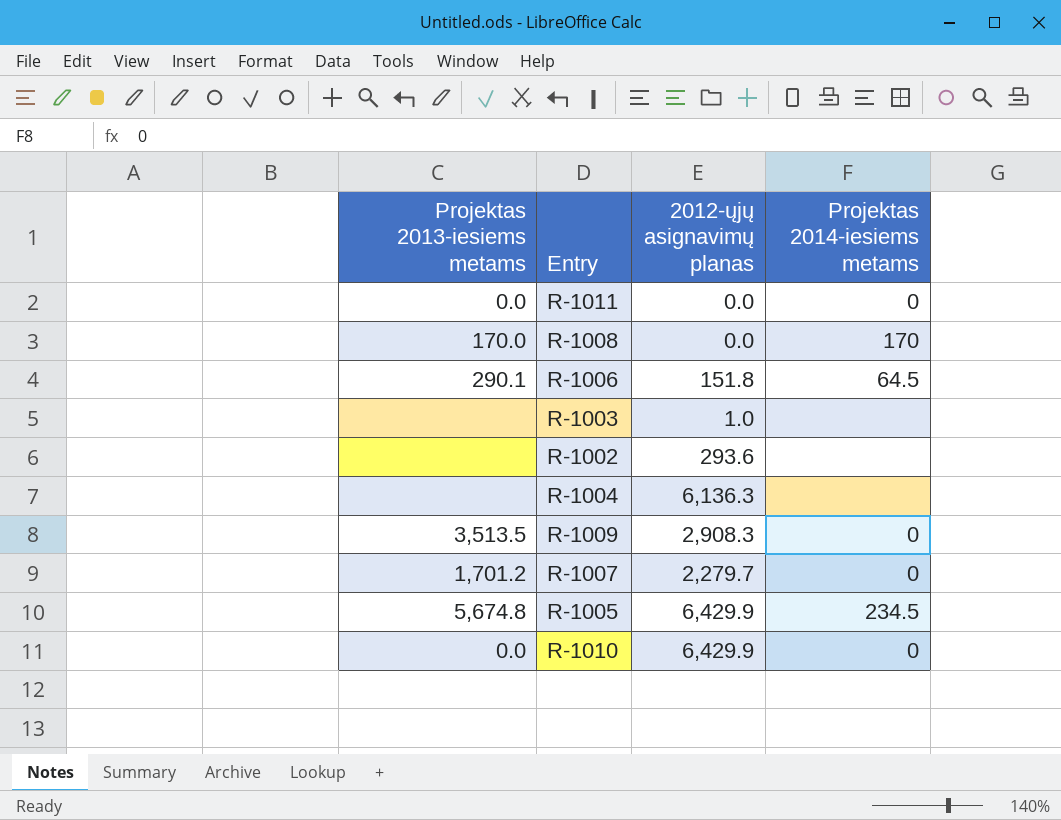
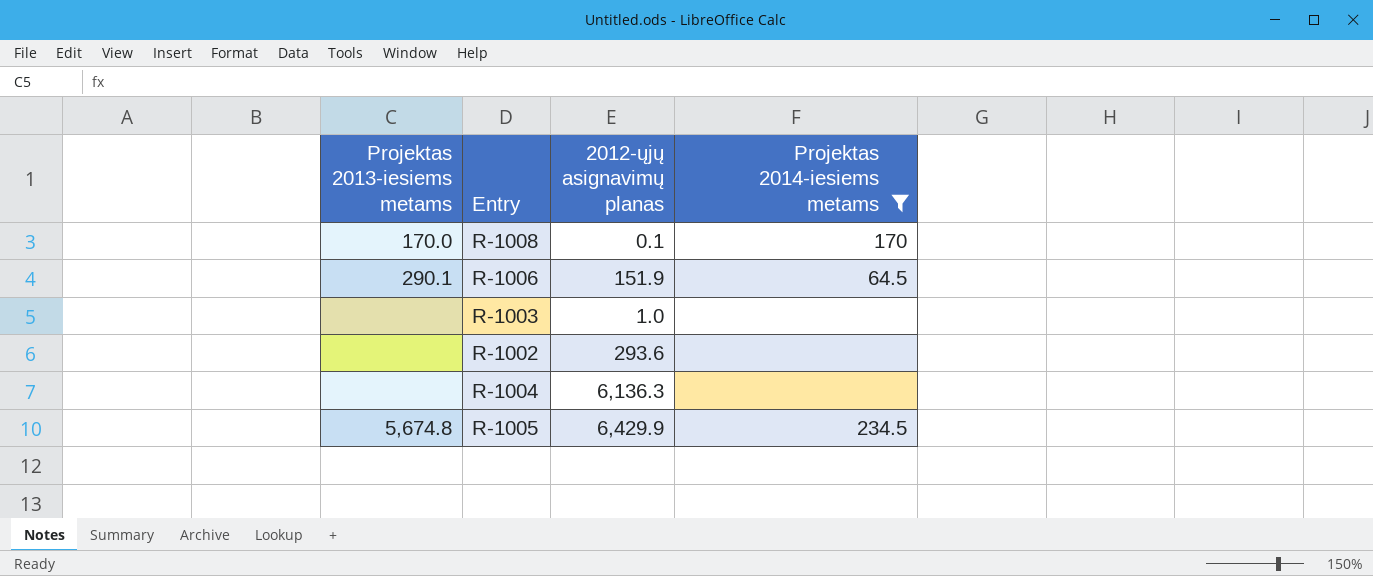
filter: none -> Projektas 2014-iesiems metams != 0
R-1008 | 2012-ųjų asignavimų planas: 0.0 -> 0.1
R-1006 | 2012-ųjų asignavimų planas: 151.8 -> 151.9

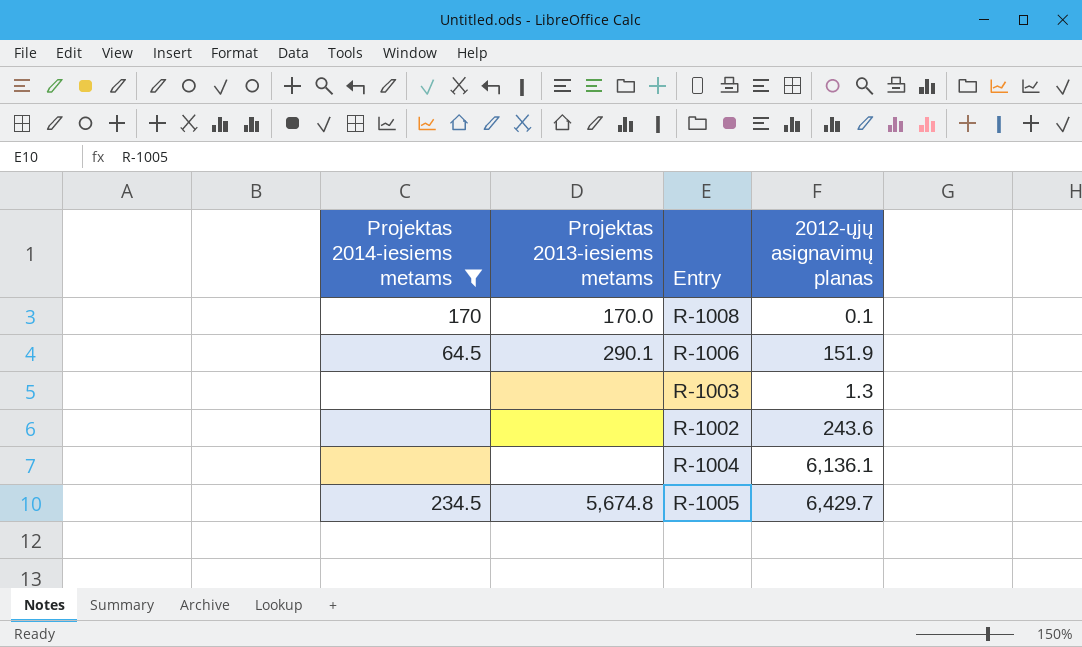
column Projektas 2014-iesiems metams | position: 4 -> 1
R-1003 | 2012-ųjų asignavimų planas: 1.0 -> 1.3
R-1002 | 2012-ųjų asignavimų planas: 293.6 -> 243.6
R-1004 | 2012-ųjų asignavimų planas: 6,136.3 -> 6,136.1
R-1005 | 2012-ųjų asignavimų planas: 6,429.9 -> 6,429.7

